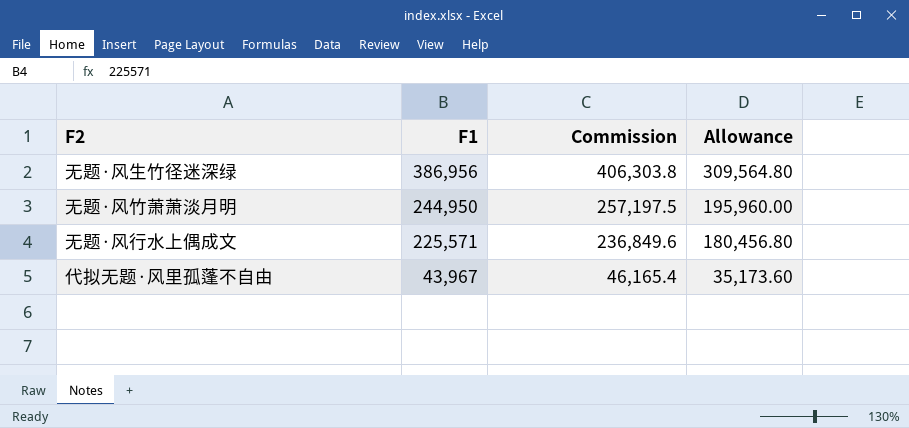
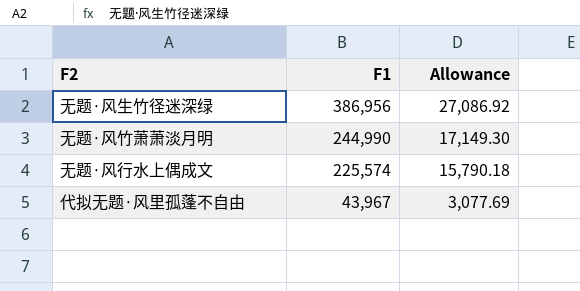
column Commission | formula: [F1] * 1.05 -> none
column Allowance | formula: [F1] * 0.8 -> [F1] * 0.07
无题·风竹萧萧淡月明 | F1: 244,950 -> 244,990
无题·风行水上偶成文 | F1: 225,571 -> 225,574

